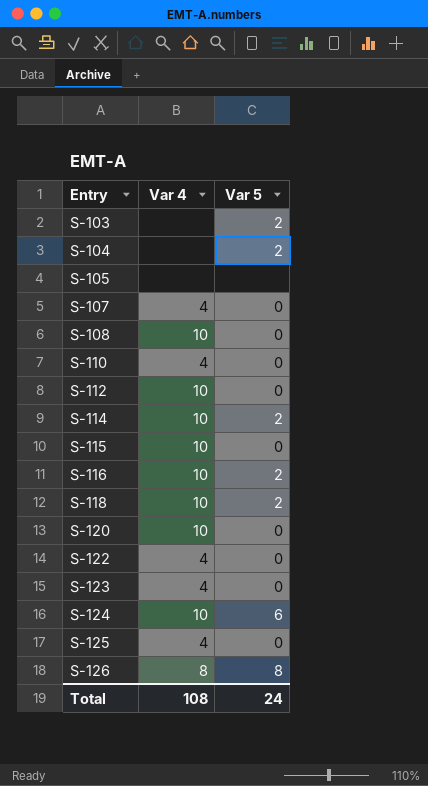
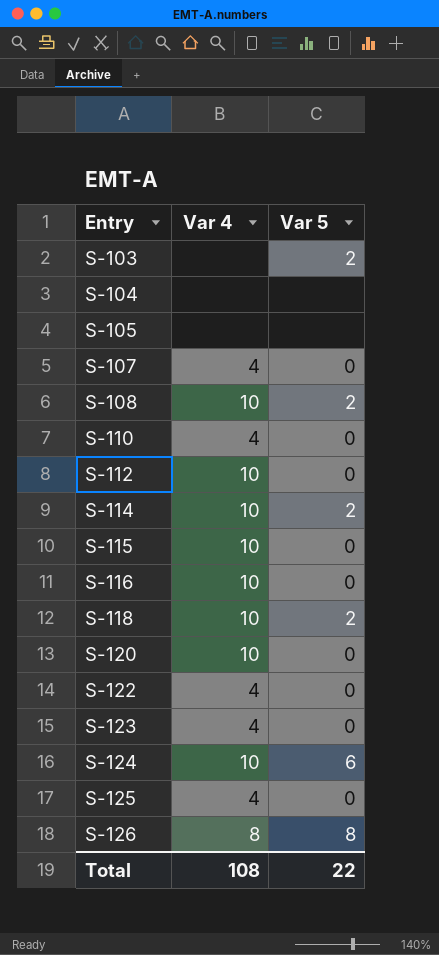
S-104 | Var 5: 2 -> none
S-108 | Var 5: 0 -> 2
S-116 | Var 5: 2 -> 0
Total | Var 5: 24 -> 22

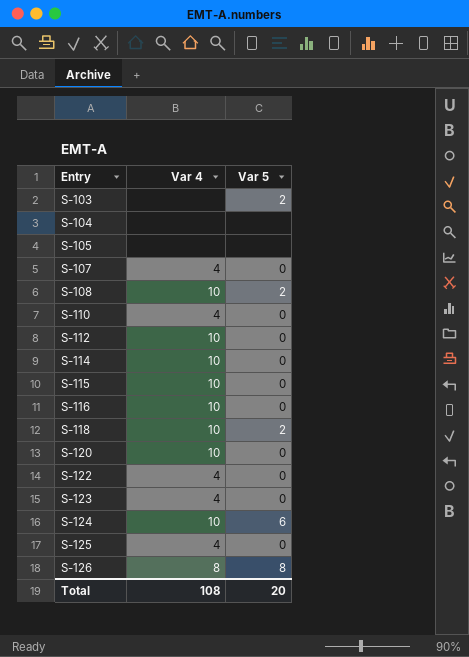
S-114 | Var 5: 2 -> 0
Total | Var 5: 22 -> 20

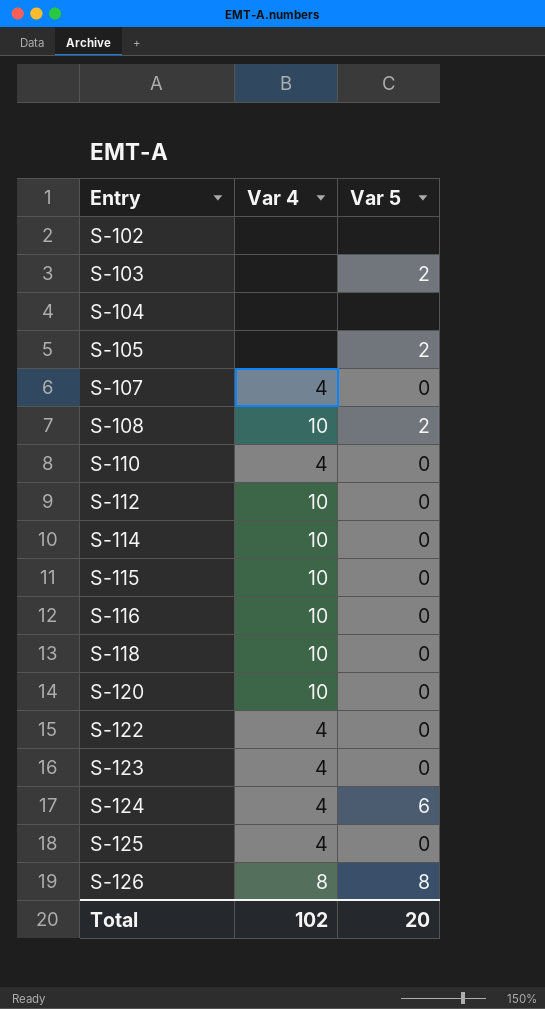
row S-102: none -> none | none
S-105 | Var 5: none -> 2
S-118 | Var 5: 2 -> 0
S-124 | Var 4: 10 -> 4
Total | Var 4: 108 -> 102

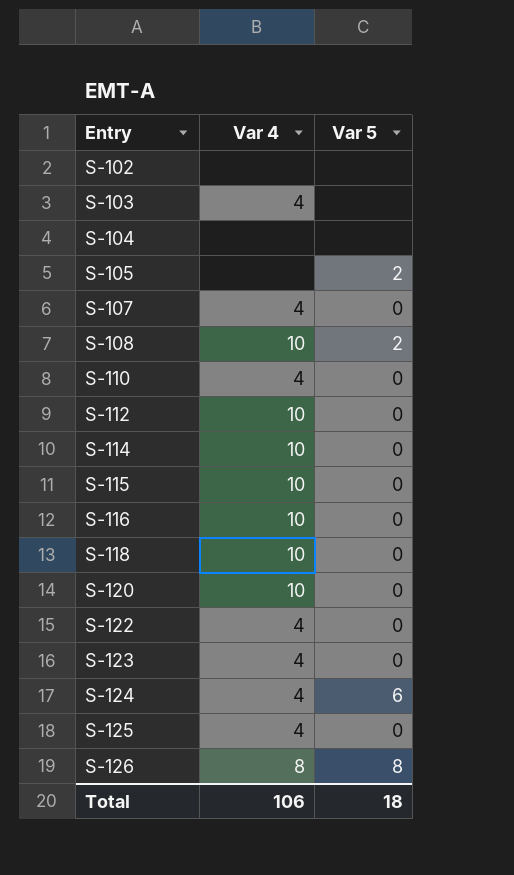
S-103 | Var 4: none -> 4
S-103 | Var 5: 2 -> none
Total | Var 4: 102 -> 106
Total | Var 5: 20 -> 18

